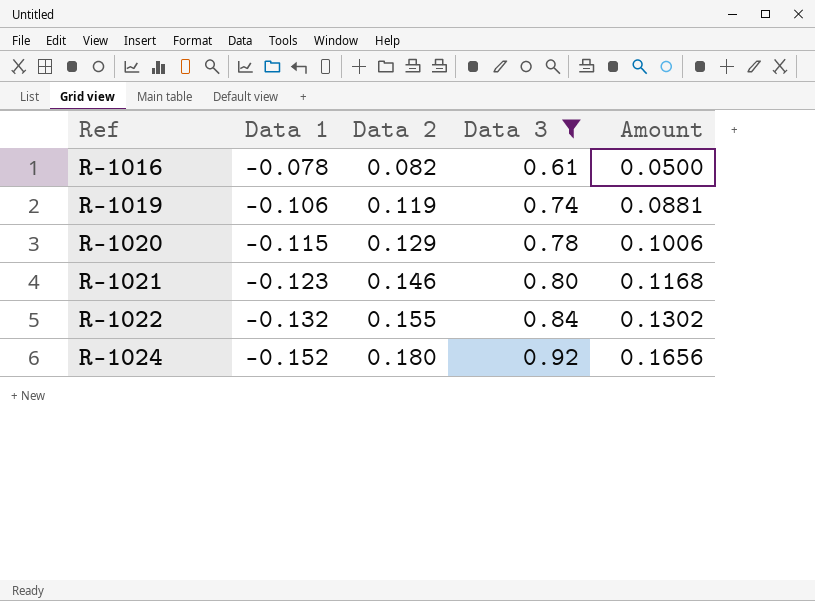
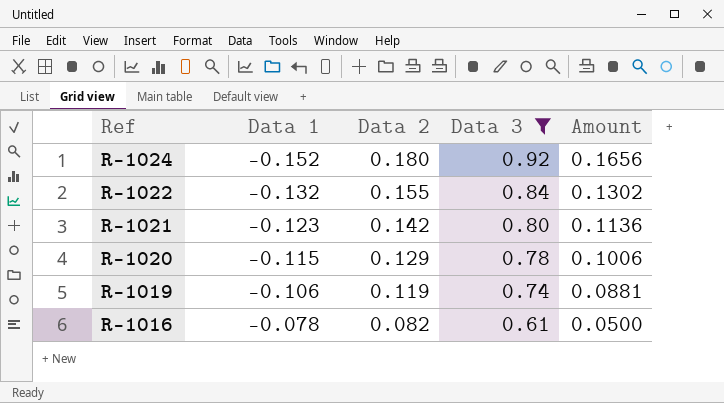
row order: Ref ascending -> Ref descending
R-1021 | Data 2: 0.146 -> 0.142
R-1021 | Amount: 0.1168 -> 0.1136

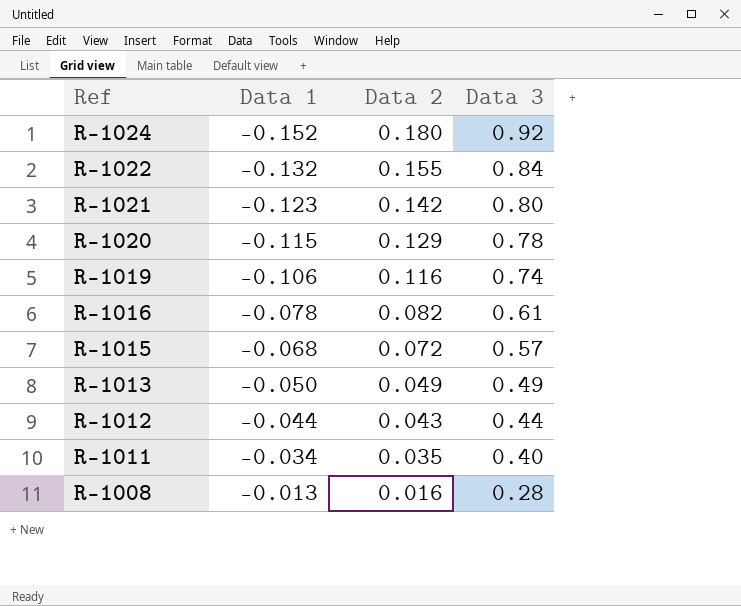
filter: Data 3 >= 0.61 -> none
column Amount | formula: [Data 2] * [Data 3] -> none
R-1019 | Data 2: 0.119 -> 0.116

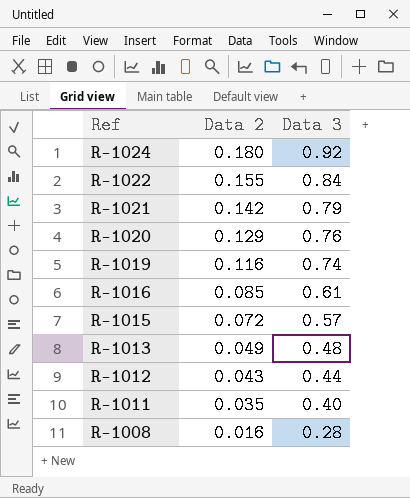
column Data 1 | position: 2 -> none
R-1021 | Data 3: 0.80 -> 0.79
R-1020 | Data 3: 0.78 -> 0.76
R-1016 | Data 2: 0.082 -> 0.085
R-1013 | Data 3: 0.49 -> 0.48

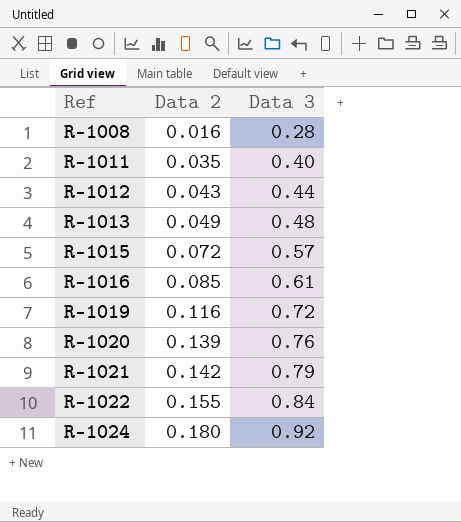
row order: Ref descending -> Ref ascending
R-1019 | Data 3: 0.74 -> 0.72
R-1020 | Data 2: 0.129 -> 0.139

